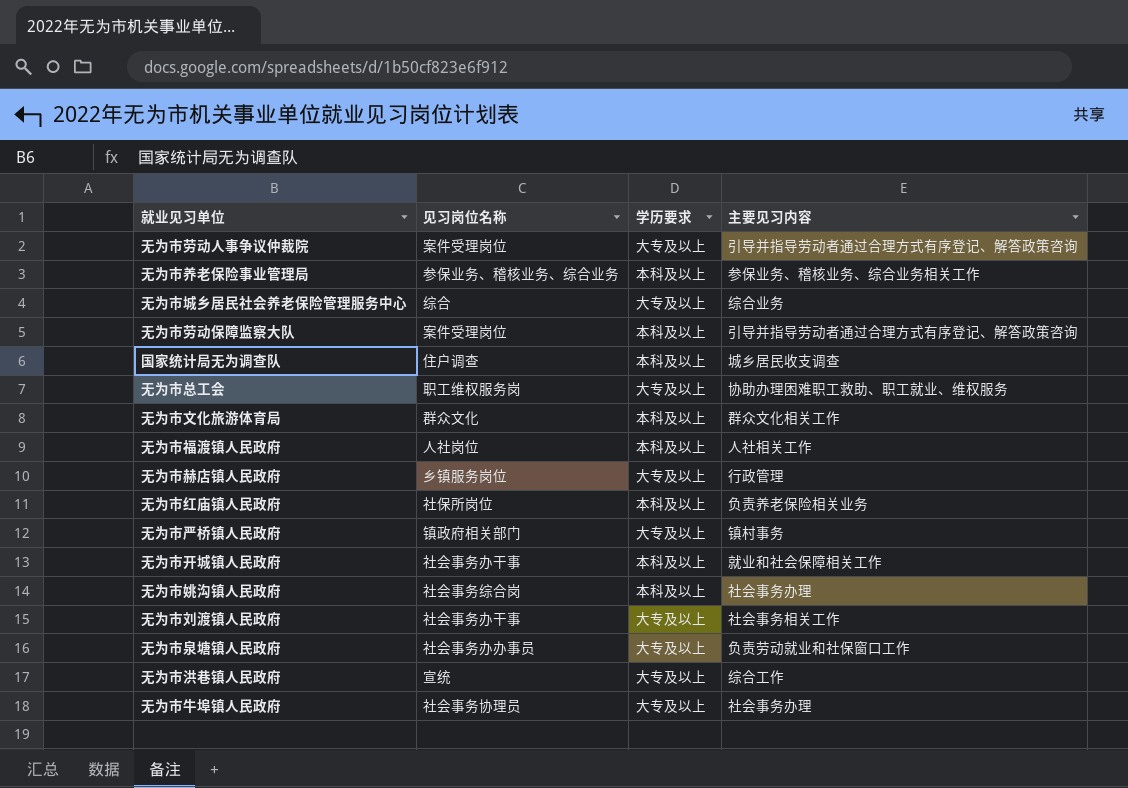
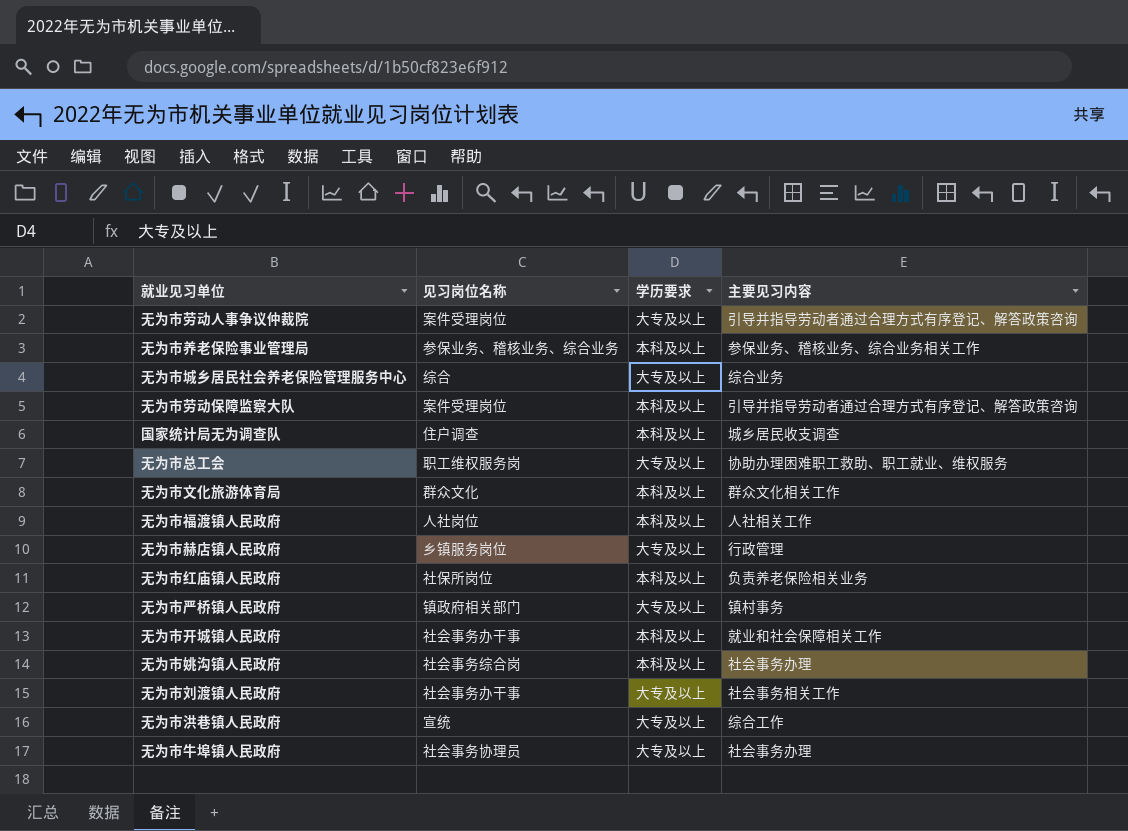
row 无为市泉塘镇人民政府: 社会事务办办事员 | 大专及以上 | 负责劳动就业和社保窗口工作 -> none

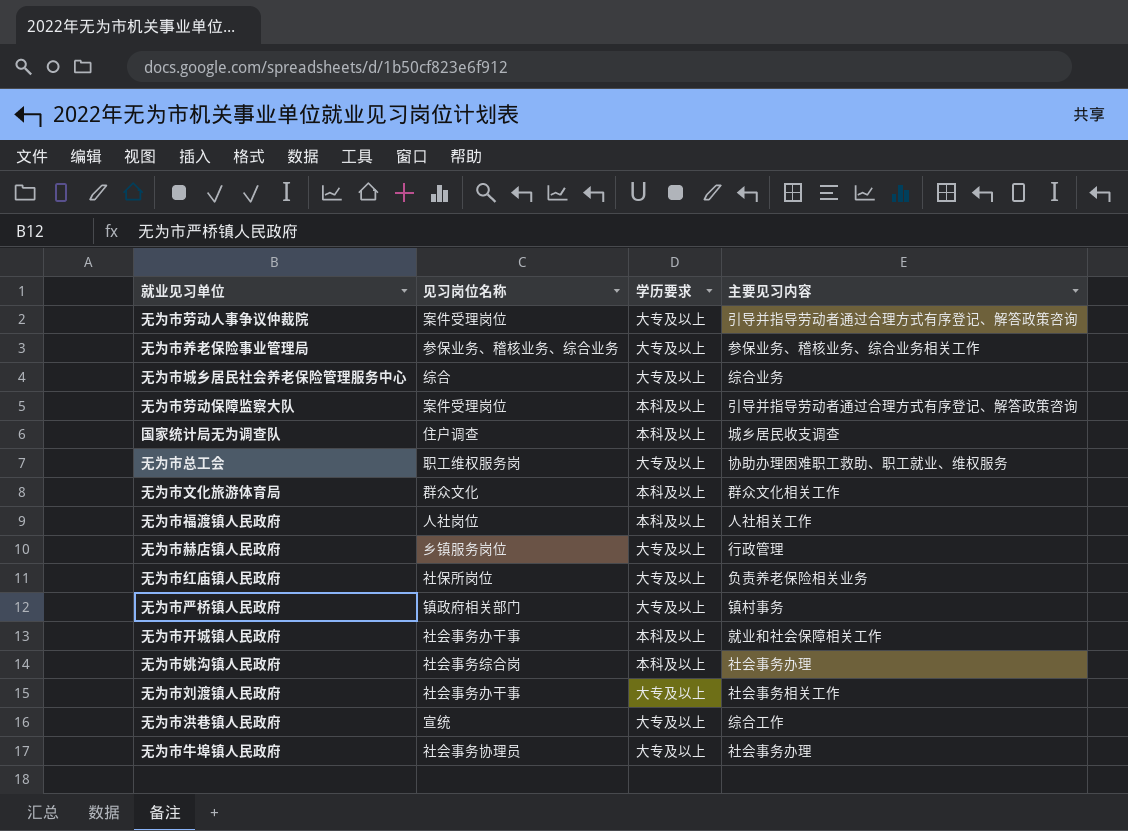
无为市养老保险事业管理局 | 学历要求: 本科及以上 -> 大专及以上
无为市红庙镇人民政府 | 学历要求: 本科及以上 -> 大专及以上

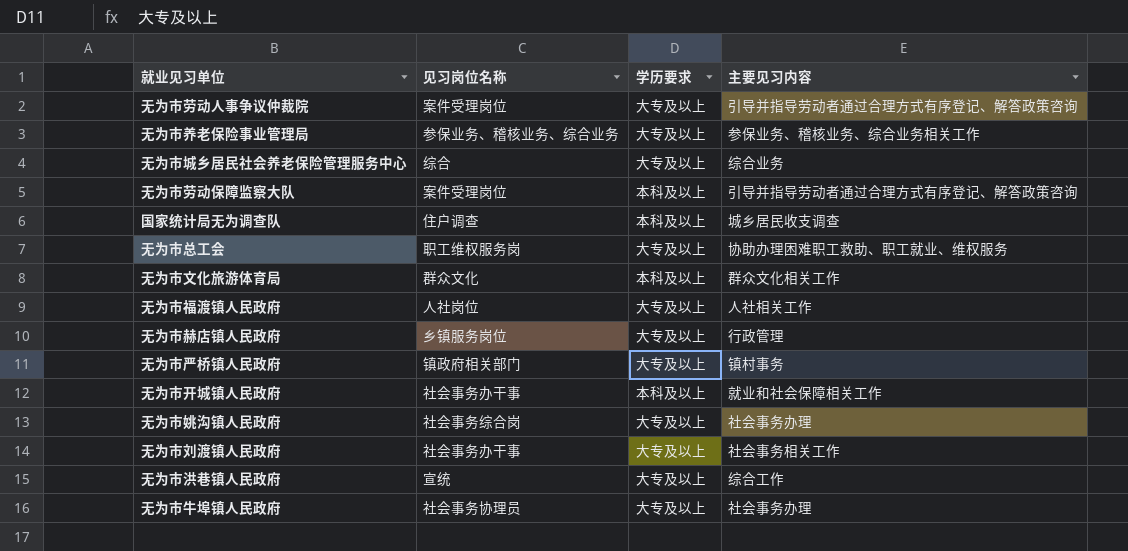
row 无为市红庙镇人民政府: 社保所岗位 | 大专及以上 | 负责养老保险相关业务 -> none
无为市福渡镇人民政府 | 学历要求: 本科及以上 -> 大专及以上
无为市姚沟镇人民政府 | 学历要求: 本科及以上 -> 大专及以上

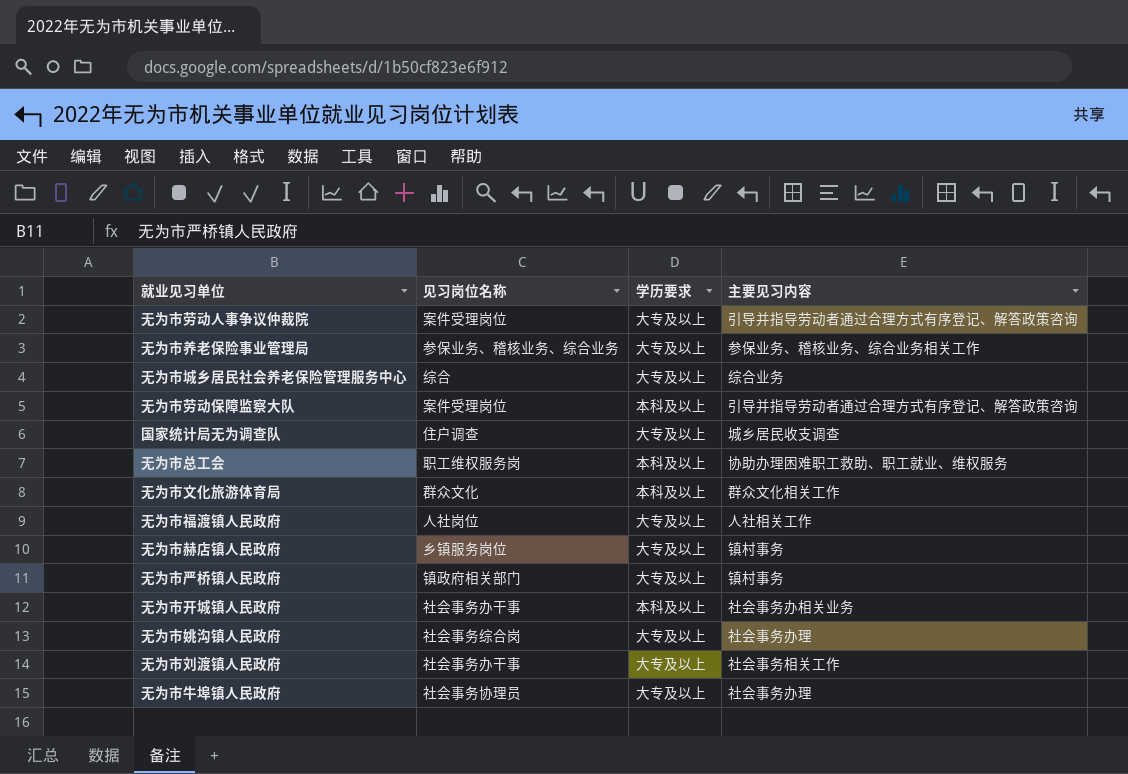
row 无为市洪巷镇人民政府: 宣统 | 大专及以上 | 综合工作 -> none
国家统计局无为调查队 | 学历要求: 本科及以上 -> 大专及以上
无为市总工会 | 学历要求: 大专及以上 -> 本科及以上
无为市赫店镇人民政府 | 主要见习内容: 行政管理 -> 镇村事务
无为市开城镇人民政府 | 主要见习内容: 就业和社会保障相关工作 -> 社会事务办相关业务

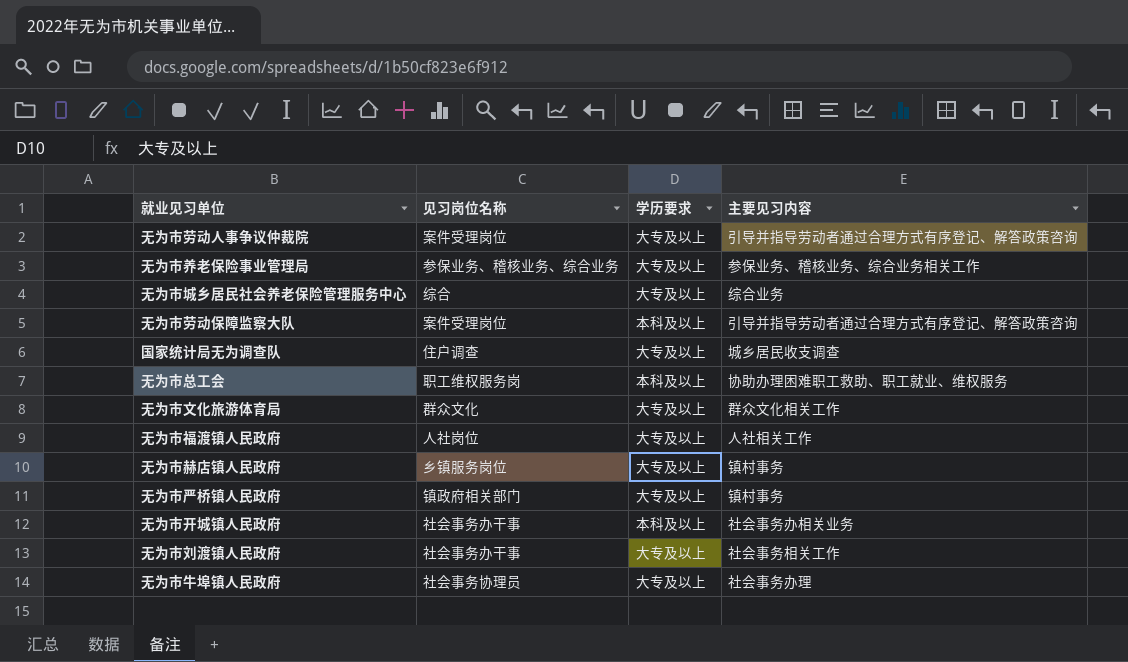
row 无为市姚沟镇人民政府: 社会事务综合岗 | 大专及以上 | 社会事务办理 -> none
无为市文化旅游体育局 | 学历要求: 本科及以上 -> 大专及以上

